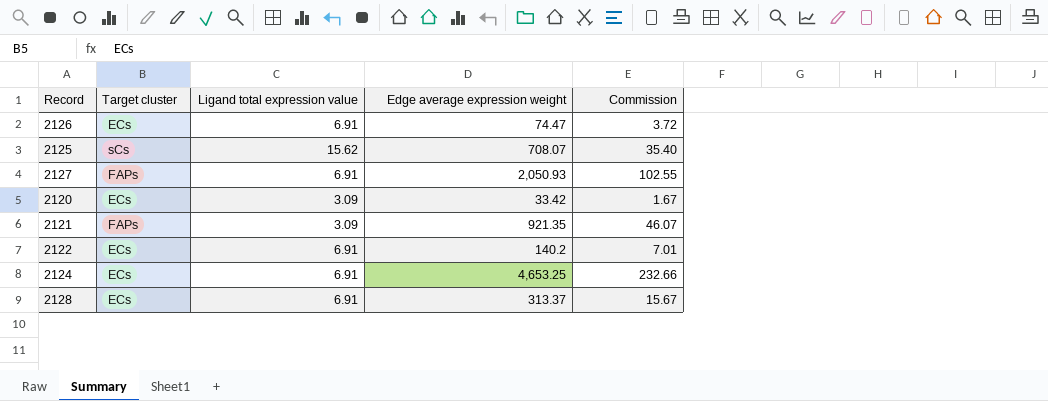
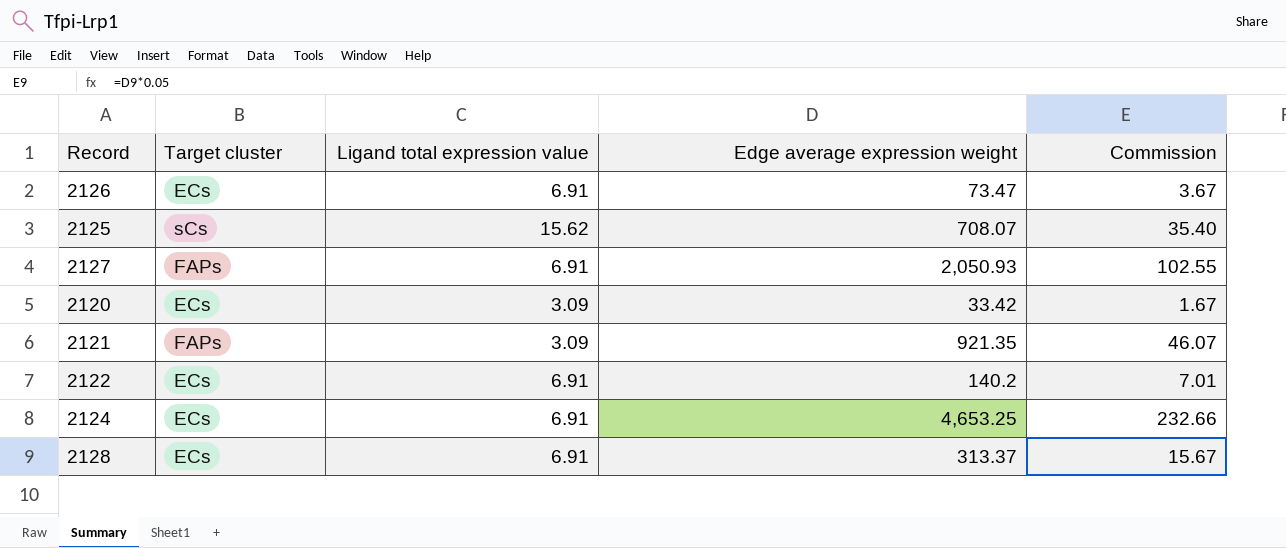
2126 | Edge average expression weight: 74.47 -> 73.47
2126 | Commission: 3.72 -> 3.67

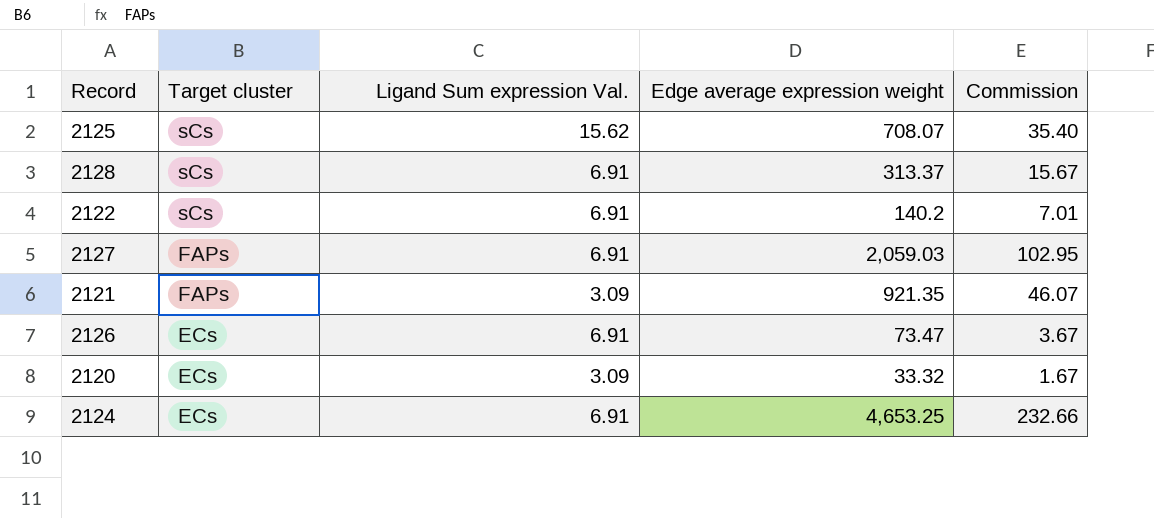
row order: none -> Target cluster descending
column name: Ligand total expression value -> Ligand Sum expression Val.
2128 | Target cluster: ECs -> sCs
2122 | Target cluster: ECs -> sCs
2127 | Edge average expression weight: 2,050.93 -> 2,059.03
2127 | Commission: 102.55 -> 102.95
2120 | Edge average expression weight: 33.42 -> 33.32

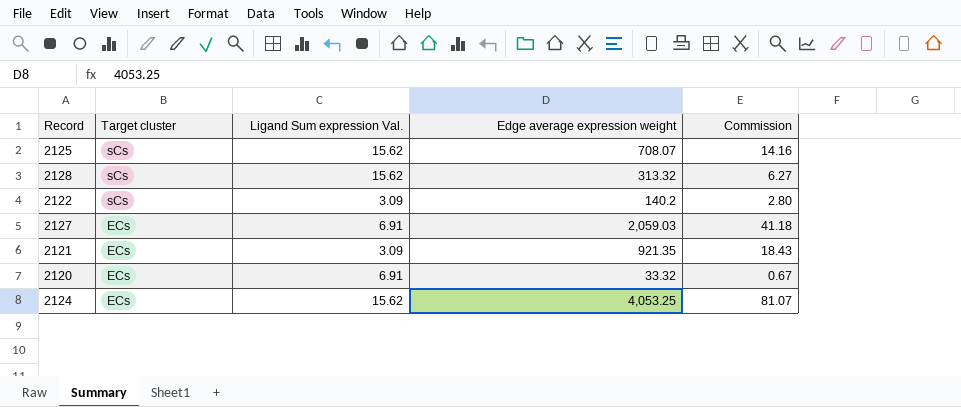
column Commission | formula: [Edge average expression weight] * 0.05 -> [Edge average expression weight] * 0.02
row 2126: ECs | 6.91 | 73.47 | 3.67 -> none
2128 | Ligand Sum expression Val.: 6.91 -> 15.62
2128 | Edge average expression weight: 313.37 -> 313.32
2122 | Ligand Sum expression Val.: 6.91 -> 3.09
2127 | Target cluster: FAPs -> ECs
2121 | Target cluster: FAPs -> ECs
2120 | Ligand Sum expression Val.: 3.09 -> 6.91
2124 | Ligand Sum expression Val.: 6.91 -> 15.62
2124 | Edge average expression weight: 4,653.25 -> 4,053.25

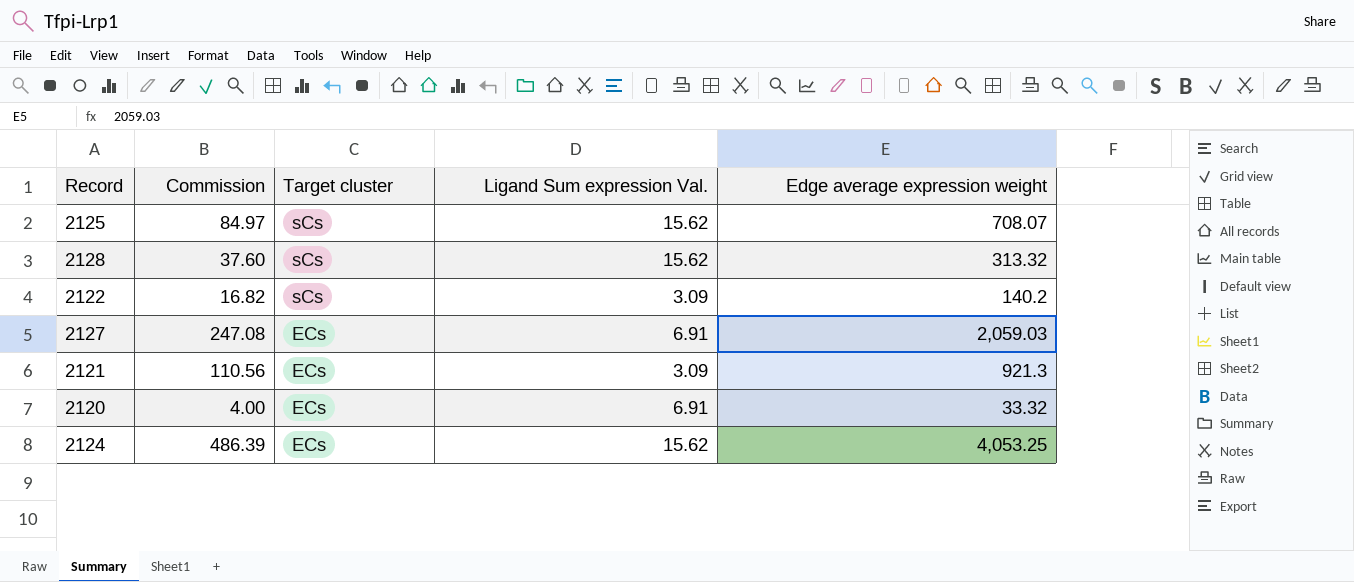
column Commission | formula: [Edge average expression weight] * 0.02 -> [Edge average expression weight] * 0.12
column Commission | position: 5 -> 2
2121 | Edge average expression weight: 921.35 -> 921.3

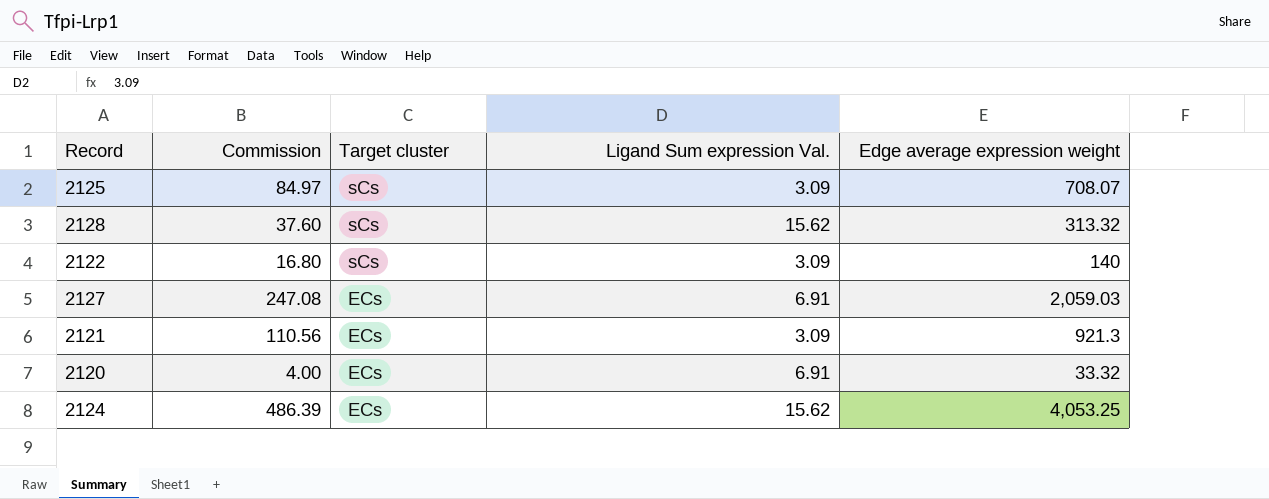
2125 | Ligand Sum expression Val.: 15.62 -> 3.09
2122 | Commission: 16.82 -> 16.80
2122 | Edge average expression weight: 140.2 -> 140

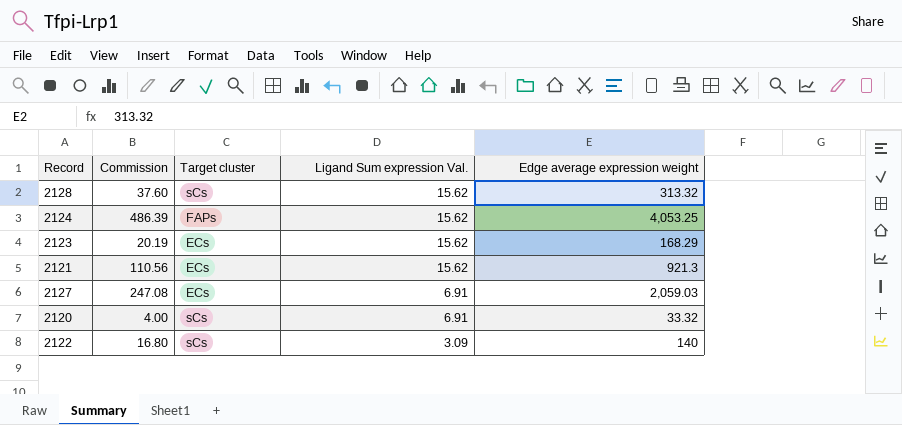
row order: Target cluster descending -> Ligand Sum expression Val. descending
row 2125: 84.97 | sCs | 3.09 | 708.07 -> none
2124 | Target cluster: ECs -> FAPs
row 2123: none -> 20.19 | ECs | 15.62 | 168.29
2121 | Ligand Sum expression Val.: 3.09 -> 15.62
2120 | Target cluster: ECs -> sCs

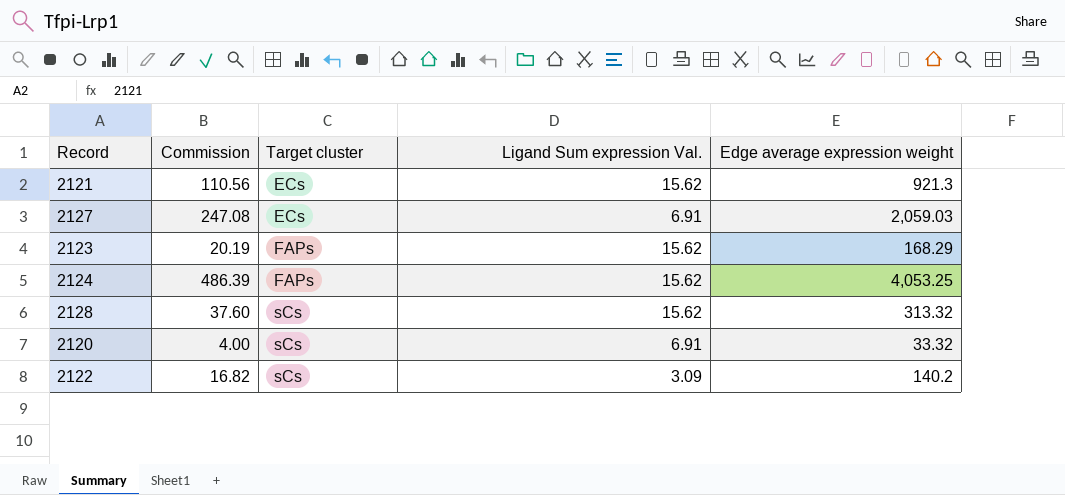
row order: Ligand Sum expression Val. descending -> Target cluster ascending
2123 | Target cluster: ECs -> FAPs
2122 | Commission: 16.80 -> 16.82
2122 | Edge average expression weight: 140 -> 140.2

